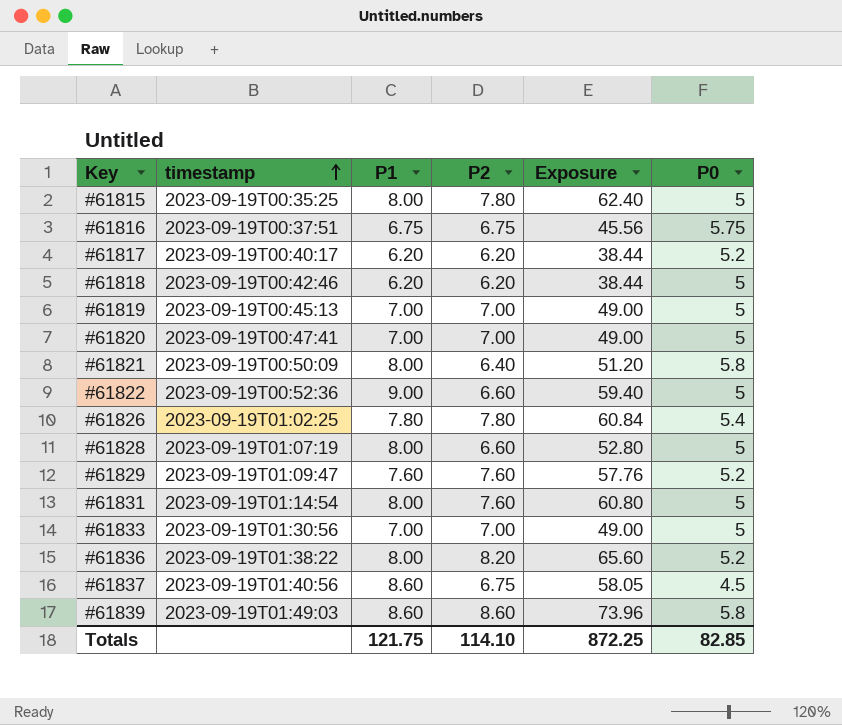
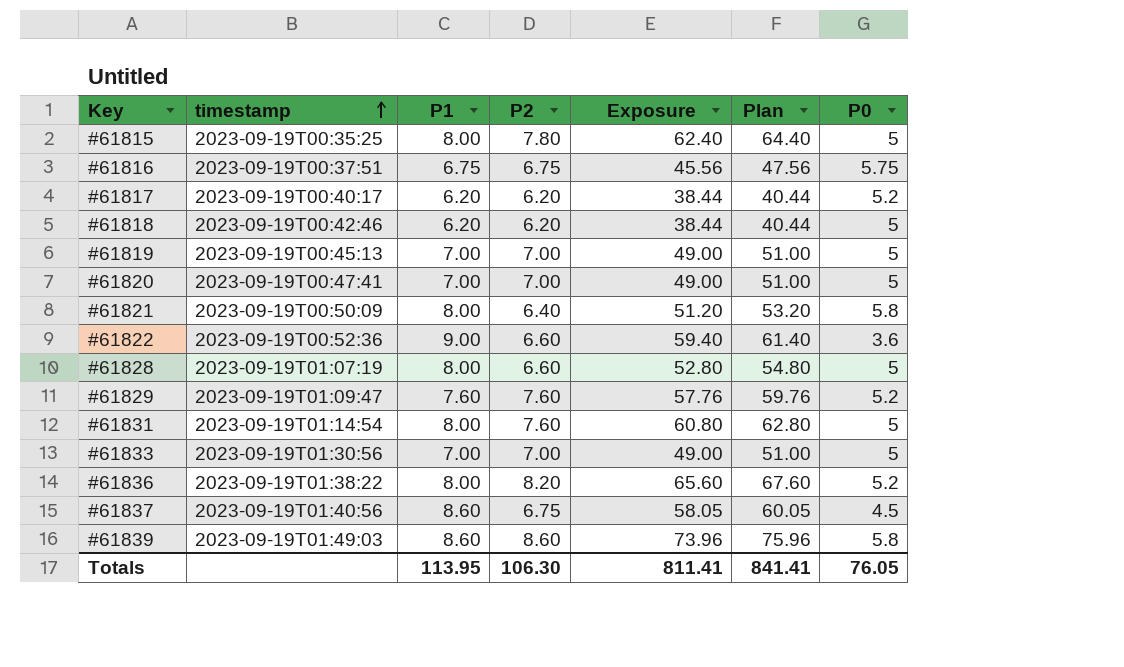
column Plan | formula: none -> [Exposure] + 2
row #61826: 2023-09-19T01:02:25 | 7.80 | 7.80 | 60.84 | 5.4 -> none
#61822 | P0: 5 -> 3.6
Totals | P1: 121.75 -> 113.95
Totals | P2: 114.10 -> 106.30
Totals | Exposure: 872.25 -> 811.41
Totals | P0: 82.85 -> 76.05

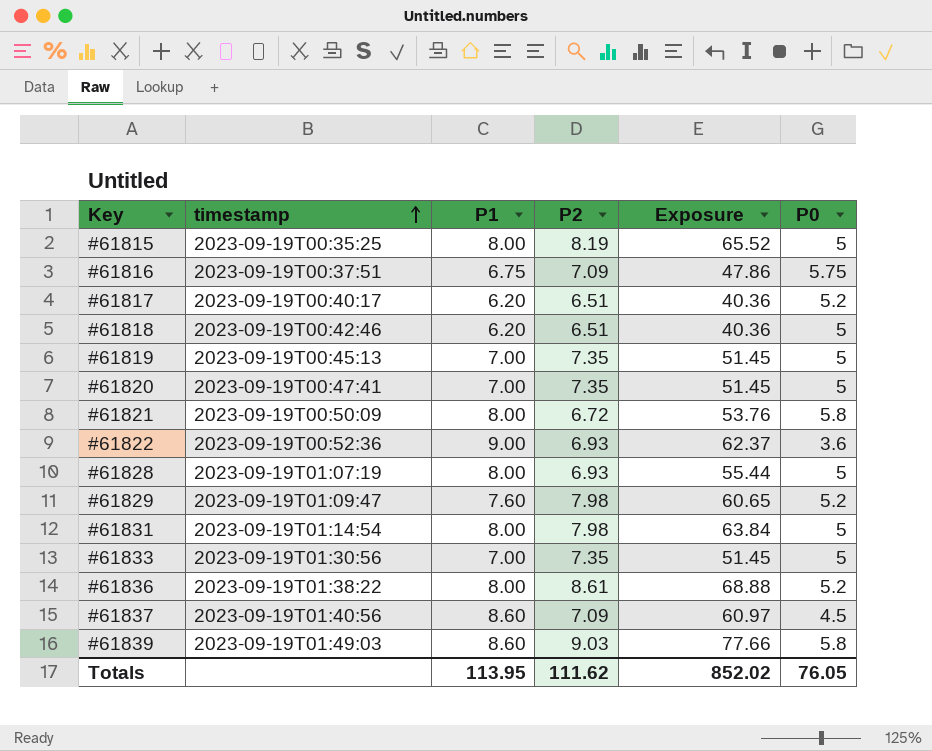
column Plan | formula: [Exposure] + 2 -> none
#61815 | P2: 7.80 -> 8.19
#61815 | Exposure: 62.40 -> 65.52
#61816 | P2: 6.75 -> 7.09
#61816 | Exposure: 45.56 -> 47.86
#61817 | P2: 6.20 -> 6.51
#61817 | Exposure: 38.44 -> 40.36
#61818 | P2: 6.20 -> 6.51
#61818 | Exposure: 38.44 -> 40.36
#61819 | P2: 7.00 -> 7.35
#61819 | Exposure: 49.00 -> 51.45
#61820 | P2: 7.00 -> 7.35
#61820 | Exposure: 49.00 -> 51.45
#61821 | P2: 6.40 -> 6.72
#61821 | Exposure: 51.20 -> 53.76
#61822 | P2: 6.60 -> 6.93
#61822 | Exposure: 59.40 -> 62.37
#61828 | P2: 6.60 -> 6.93
#61828 | Exposure: 52.80 -> 55.44
#61829 | P2: 7.60 -> 7.98
#61829 | Exposure: 57.76 -> 60.65
#61831 | P2: 7.60 -> 7.98
#61831 | Exposure: 60.80 -> 63.84
#61833 | P2: 7.00 -> 7.35
#61833 | Exposure: 49.00 -> 51.45
#61836 | P2: 8.20 -> 8.61
#61836 | Exposure: 65.60 -> 68.88
#61837 | P2: 6.75 -> 7.09
#61837 | Exposure: 58.05 -> 60.97
#61839 | P2: 8.60 -> 9.03
#61839 | Exposure: 73.96 -> 77.66
Totals | P2: 106.30 -> 111.62
Totals | Exposure: 811.41 -> 852.02

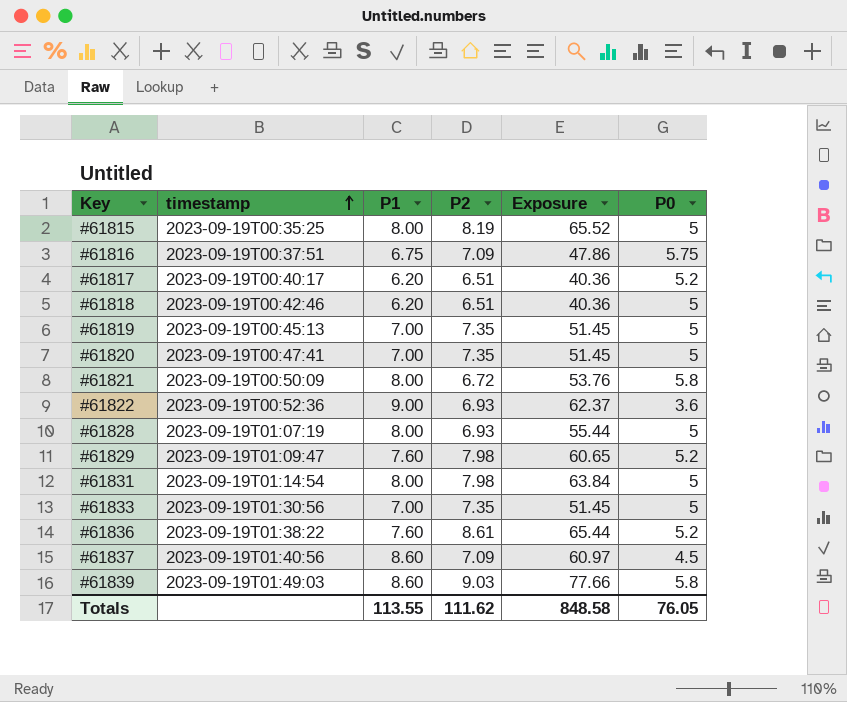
#61836 | P1: 8.00 -> 7.60
#61836 | Exposure: 68.88 -> 65.44
Totals | P1: 113.95 -> 113.55
Totals | Exposure: 852.02 -> 848.58

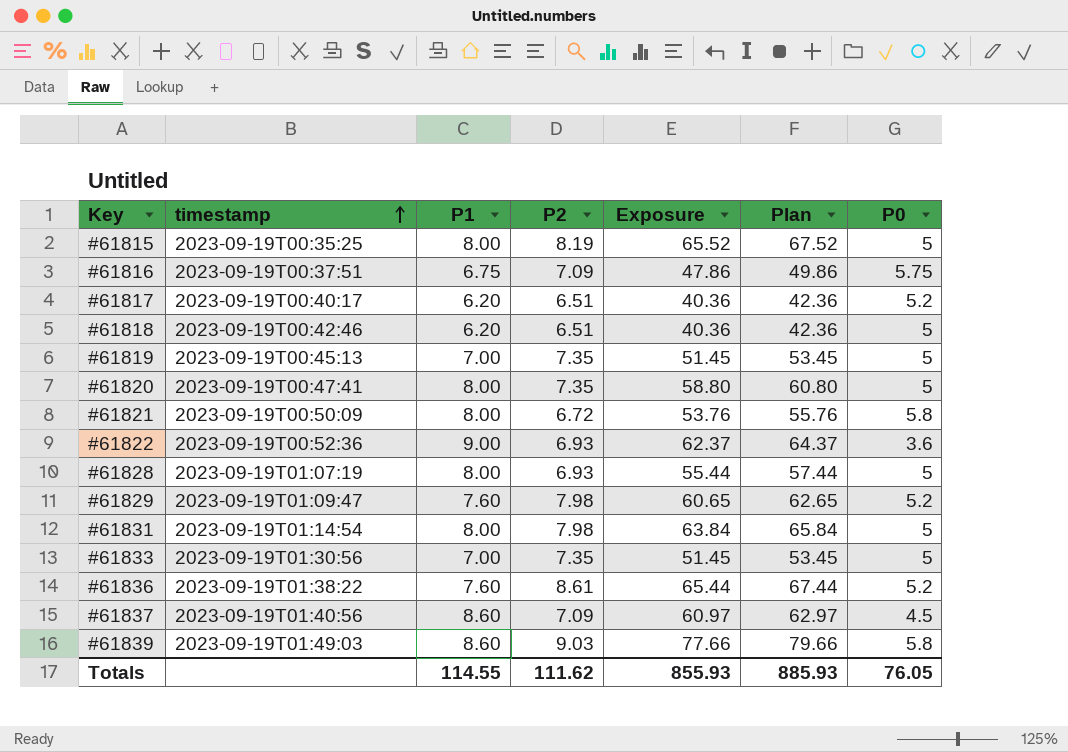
column Plan | formula: none -> [Exposure] + 2
#61820 | P1: 7.00 -> 8.00
#61820 | Exposure: 51.45 -> 58.80
Totals | P1: 113.55 -> 114.55
Totals | Exposure: 848.58 -> 855.93

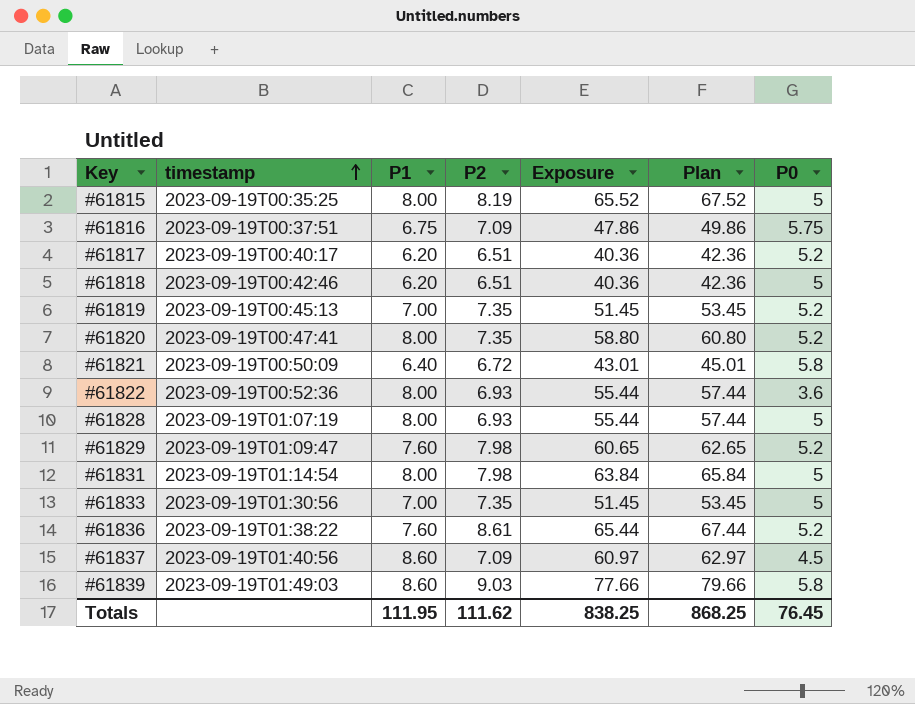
#61819 | P0: 5 -> 5.2
#61820 | P0: 5 -> 5.2
#61821 | P1: 8.00 -> 6.40
#61821 | Exposure: 53.76 -> 43.01
#61821 | Plan: 55.76 -> 45.01
#61822 | P1: 9.00 -> 8.00
#61822 | Exposure: 62.37 -> 55.44
#61822 | Plan: 64.37 -> 57.44
Totals | P1: 114.55 -> 111.95
Totals | Exposure: 855.93 -> 838.25
Totals | Plan: 885.93 -> 868.25
Totals | P0: 76.05 -> 76.45

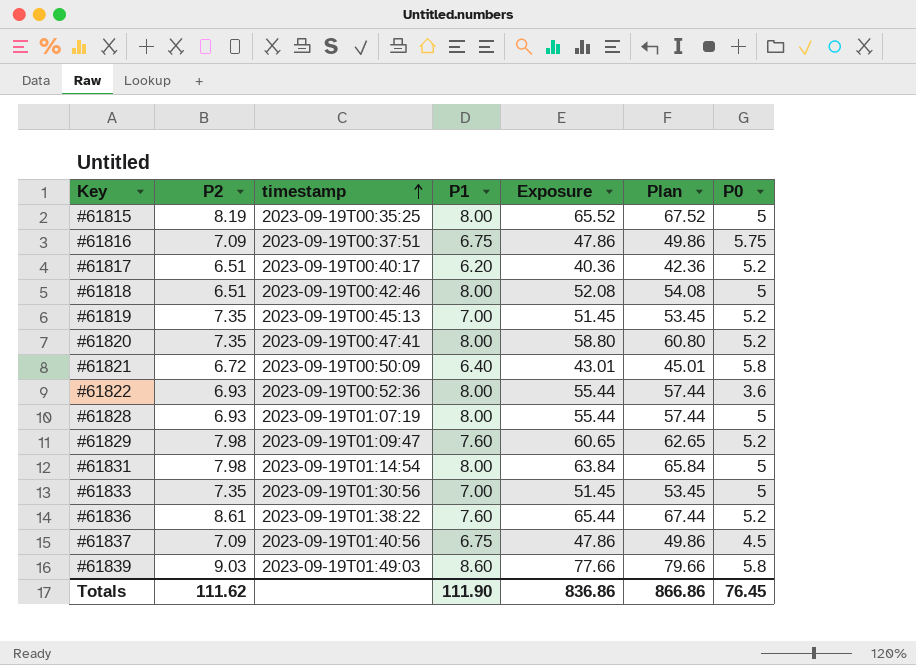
column P2 | position: 4 -> 2
#61818 | P1: 6.20 -> 8.00
#61818 | Exposure: 40.36 -> 52.08
#61818 | Plan: 42.36 -> 54.08
#61837 | P1: 8.60 -> 6.75
#61837 | Exposure: 60.97 -> 47.86
#61837 | Plan: 62.97 -> 49.86
Totals | P1: 111.95 -> 111.90
Totals | Exposure: 838.25 -> 836.86
Totals | Plan: 868.25 -> 866.86

